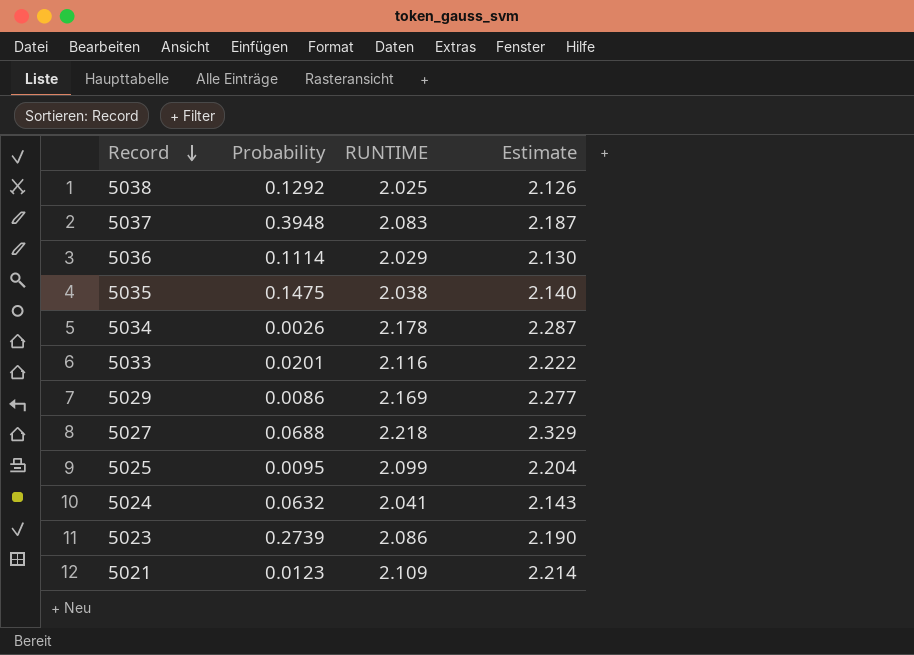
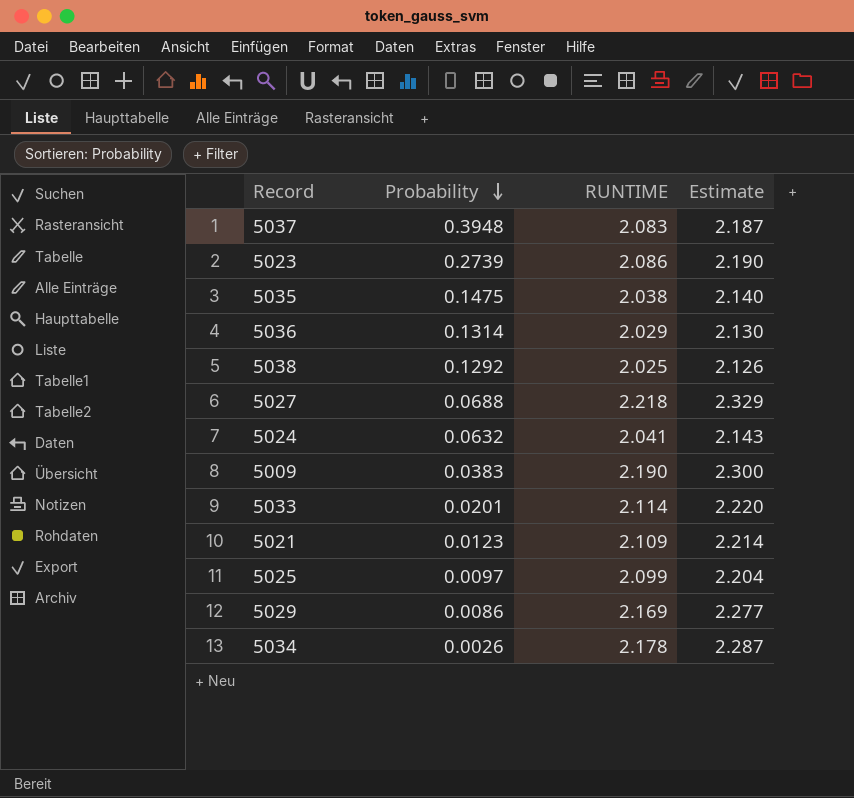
row order: Record descending -> Probability descending
5036 | Probability: 0.1114 -> 0.1314
row 5009: none -> 0.0383 | 2.190 | 2.300
5033 | RUNTIME: 2.116 -> 2.114
5033 | Estimate: 2.222 -> 2.220
5025 | Probability: 0.0095 -> 0.0097

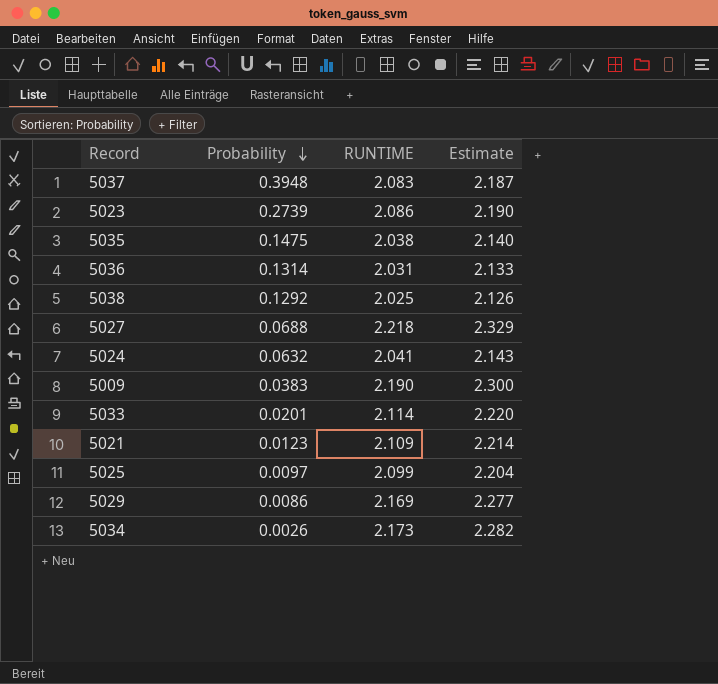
5036 | RUNTIME: 2.029 -> 2.031
5036 | Estimate: 2.130 -> 2.133
5034 | RUNTIME: 2.178 -> 2.173
5034 | Estimate: 2.287 -> 2.282

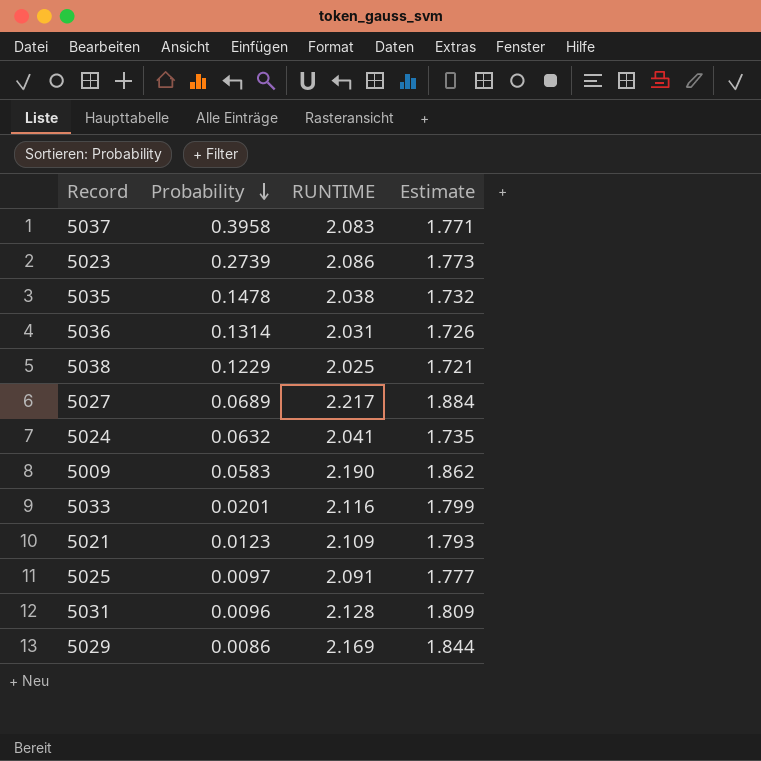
column Estimate | formula: [RUNTIME] * 1.05 -> [RUNTIME] * 0.85
row 5034: 0.0026 | 2.173 | 2.282 -> none
5037 | Probability: 0.3948 -> 0.3958
5035 | Probability: 0.1475 -> 0.1478
5038 | Probability: 0.1292 -> 0.1229
5027 | Probability: 0.0688 -> 0.0689
5027 | RUNTIME: 2.218 -> 2.217
5009 | Probability: 0.0383 -> 0.0583
5033 | RUNTIME: 2.114 -> 2.116
5025 | RUNTIME: 2.099 -> 2.091
row 5031: none -> 0.0096 | 2.128 | 1.809

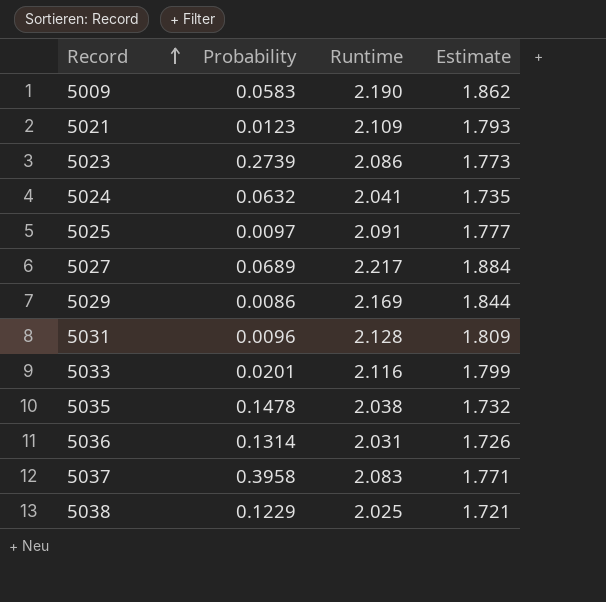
row order: Probability descending -> Record ascending
column name: RUNTIME -> Runtime

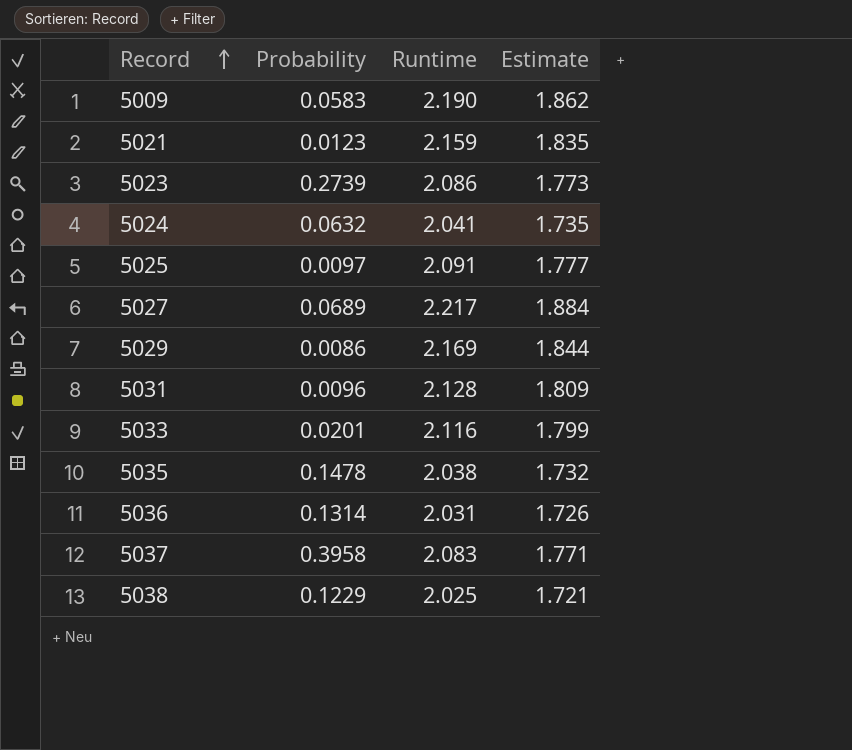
5021 | Runtime: 2.109 -> 2.159
5021 | Estimate: 1.793 -> 1.835

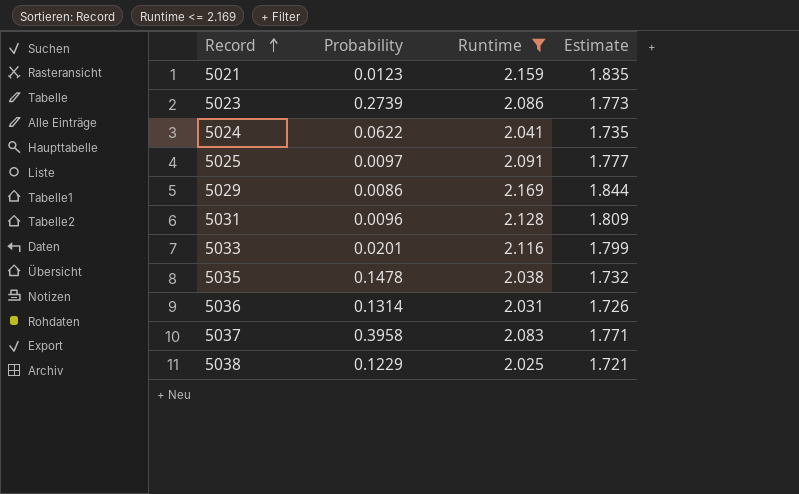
filter: none -> Runtime <= 2.169
5024 | Probability: 0.0632 -> 0.0622

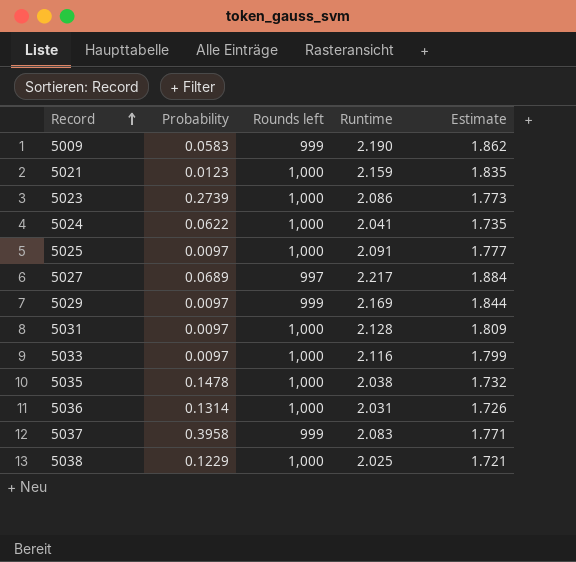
filter: Runtime <= 2.169 -> none
column Rounds left | position: none -> 3
5029 | Probability: 0.0086 -> 0.0097
5031 | Probability: 0.0096 -> 0.0097
5033 | Probability: 0.0201 -> 0.0097

